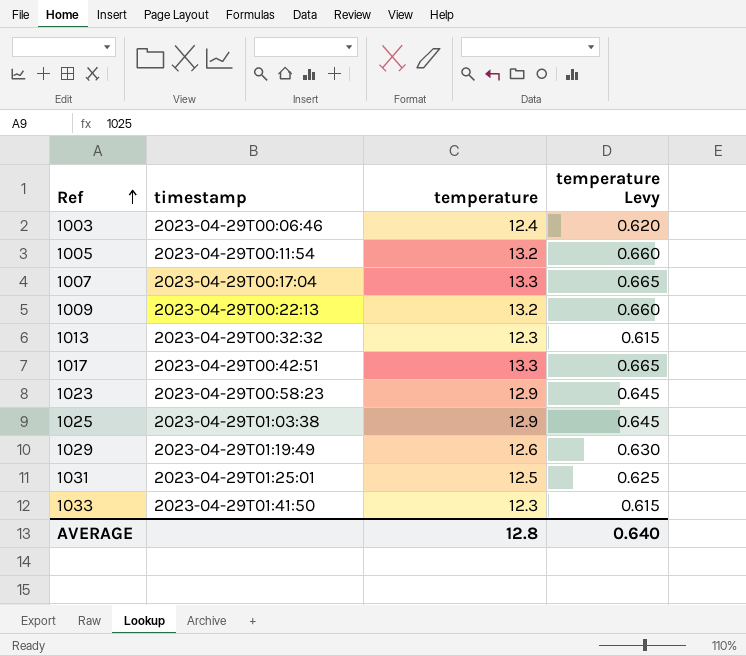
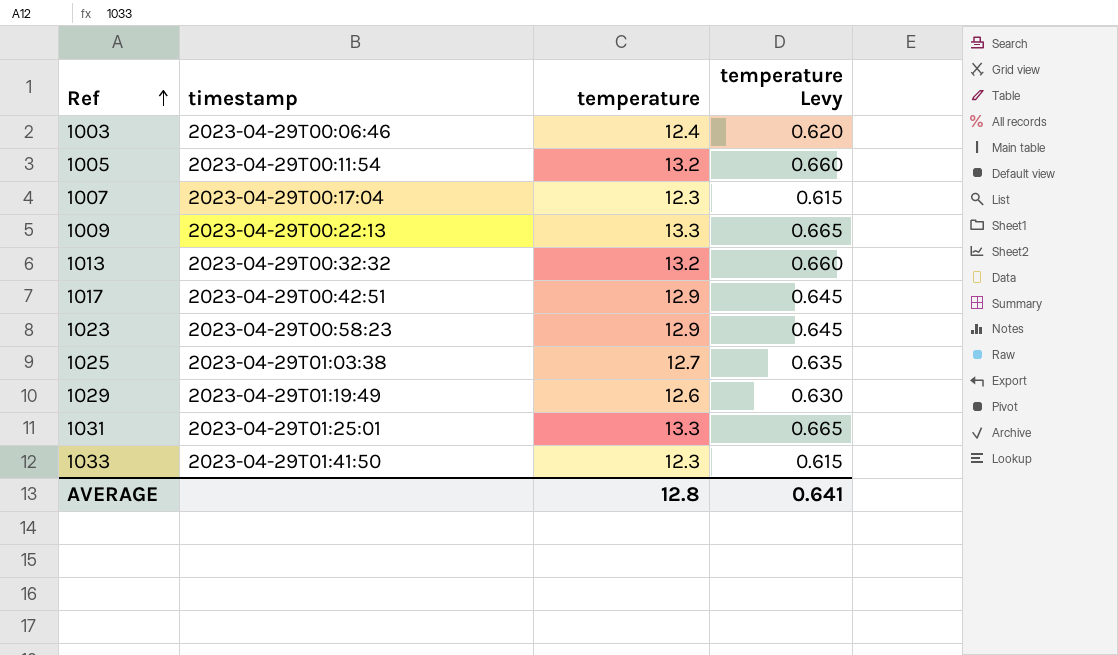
1007 | temperature: 13.3 -> 12.3
1007 | temperature Levy: 0.665 -> 0.615
1009 | temperature: 13.2 -> 13.3
1009 | temperature Levy: 0.660 -> 0.665
1013 | temperature: 12.3 -> 13.2
1013 | temperature Levy: 0.615 -> 0.660
1017 | temperature: 13.3 -> 12.9
1017 | temperature Levy: 0.665 -> 0.645
1025 | temperature: 12.9 -> 12.7
1025 | temperature Levy: 0.645 -> 0.635
1031 | temperature: 12.5 -> 13.3
1031 | temperature Levy: 0.625 -> 0.665
AVERAGE | temperature Levy: 0.640 -> 0.641

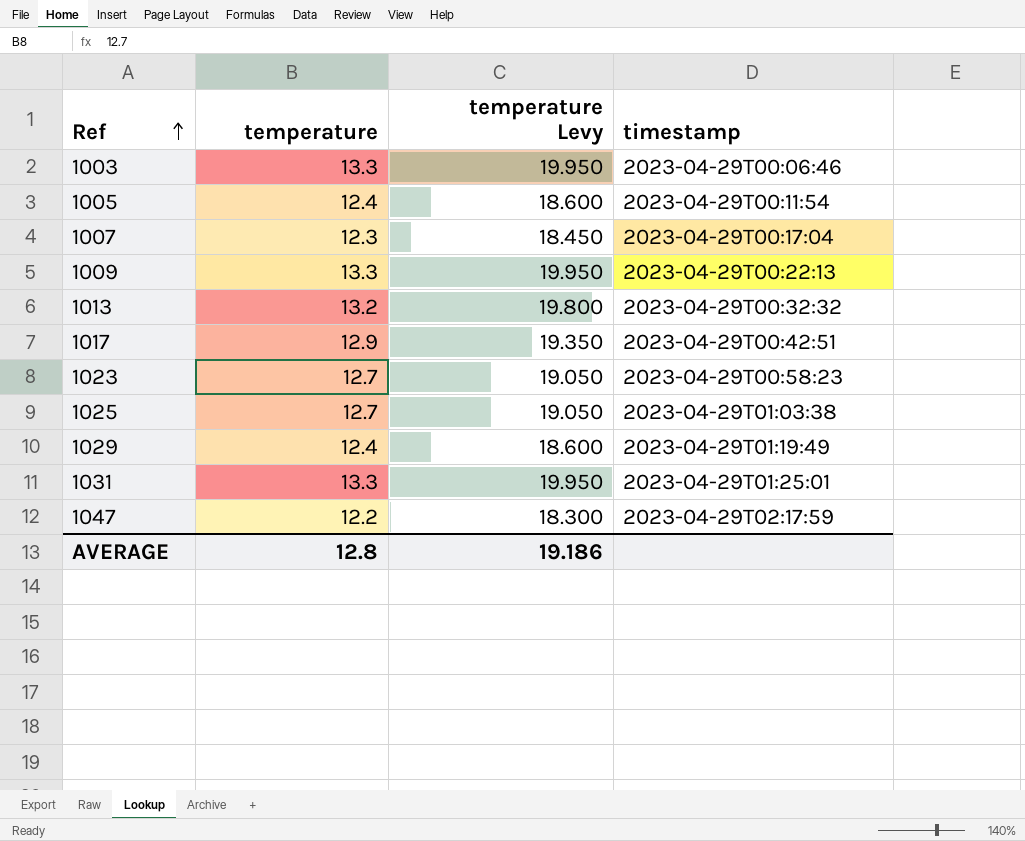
column temperature Levy | formula: [temperature] * 0.05 -> [temperature] * 1.5
column timestamp | position: 2 -> 4
row 1033: 2023-04-29T01:41:50 | 12.3 | 0.615 -> none
1003 | temperature: 12.4 -> 13.3
1005 | temperature: 13.2 -> 12.4
1023 | temperature: 12.9 -> 12.7
1029 | temperature: 12.6 -> 12.4
row 1047: none -> 12.2 | 18.300 | 2023-04-29T02:17:59
AVERAGE | temperature Levy: 0.641 -> 19.186

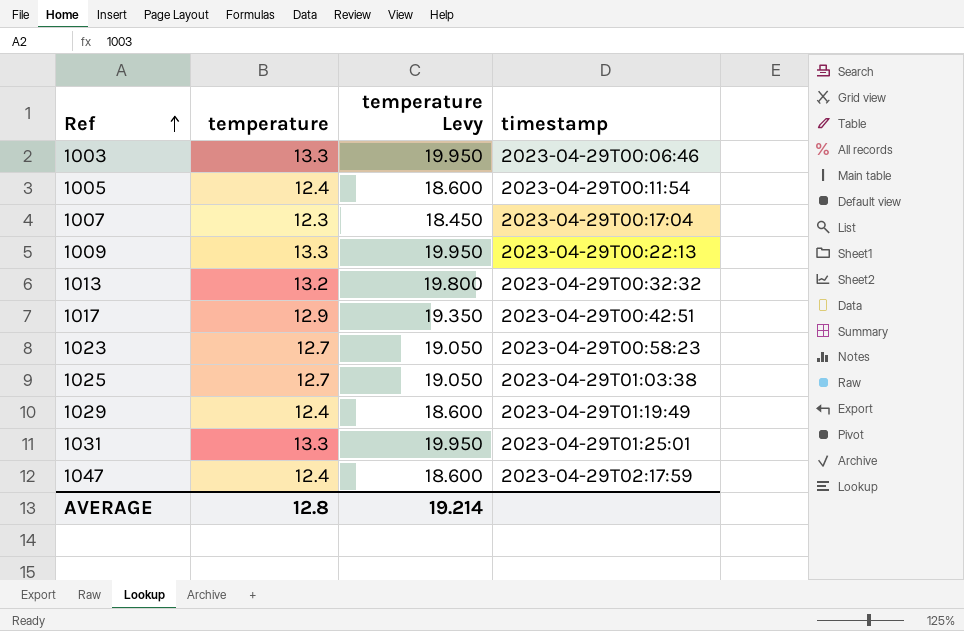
1047 | temperature: 12.2 -> 12.4
1047 | temperature Levy: 18.300 -> 18.600
AVERAGE | temperature Levy: 19.186 -> 19.214

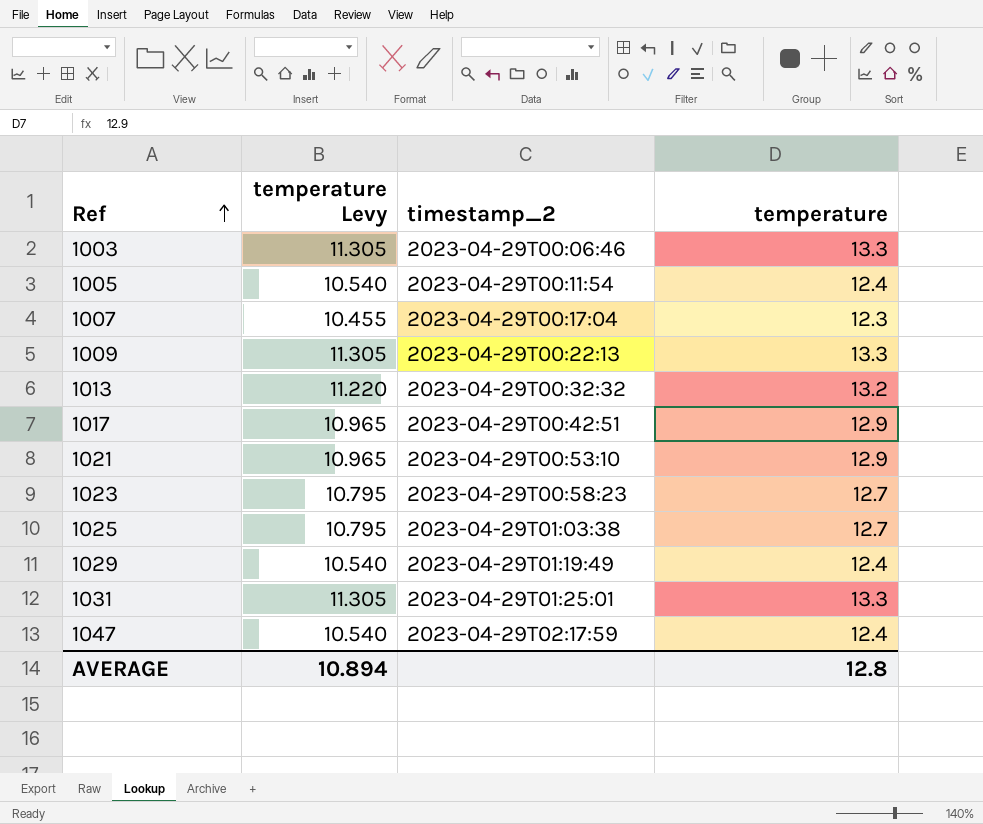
column temperature Levy | formula: [temperature] * 1.5 -> [temperature] * 0.85
column name: timestamp -> timestamp_2
column temperature | position: 2 -> 4
row 1021: none -> 10.965 | 2023-04-29T00:53:10 | 12.9
AVERAGE | temperature Levy: 19.214 -> 10.894

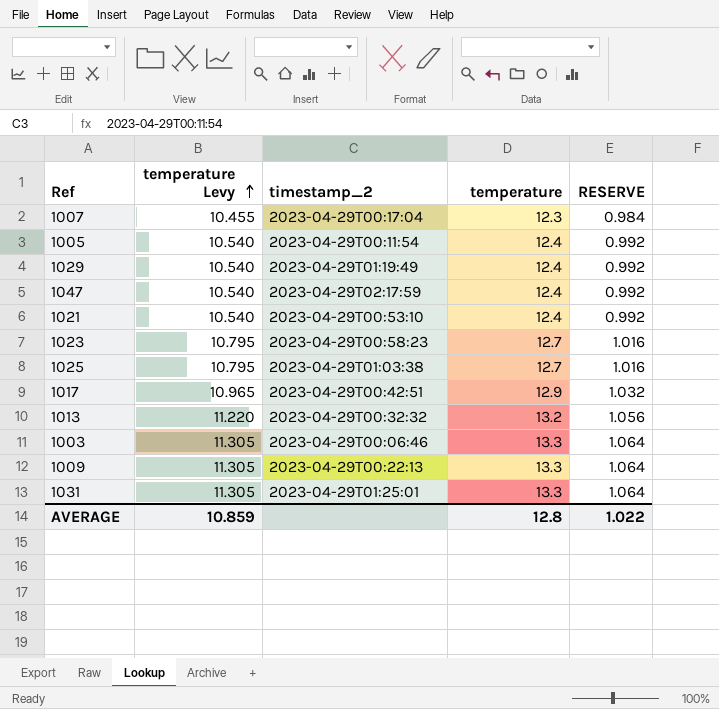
row order: Ref ascending -> temperature Levy ascending
column RESERVE | formula: none -> [temperature] * 0.08
1021 | temperature Levy: 10.965 -> 10.540
1021 | temperature: 12.9 -> 12.4
AVERAGE | temperature Levy: 10.894 -> 10.859

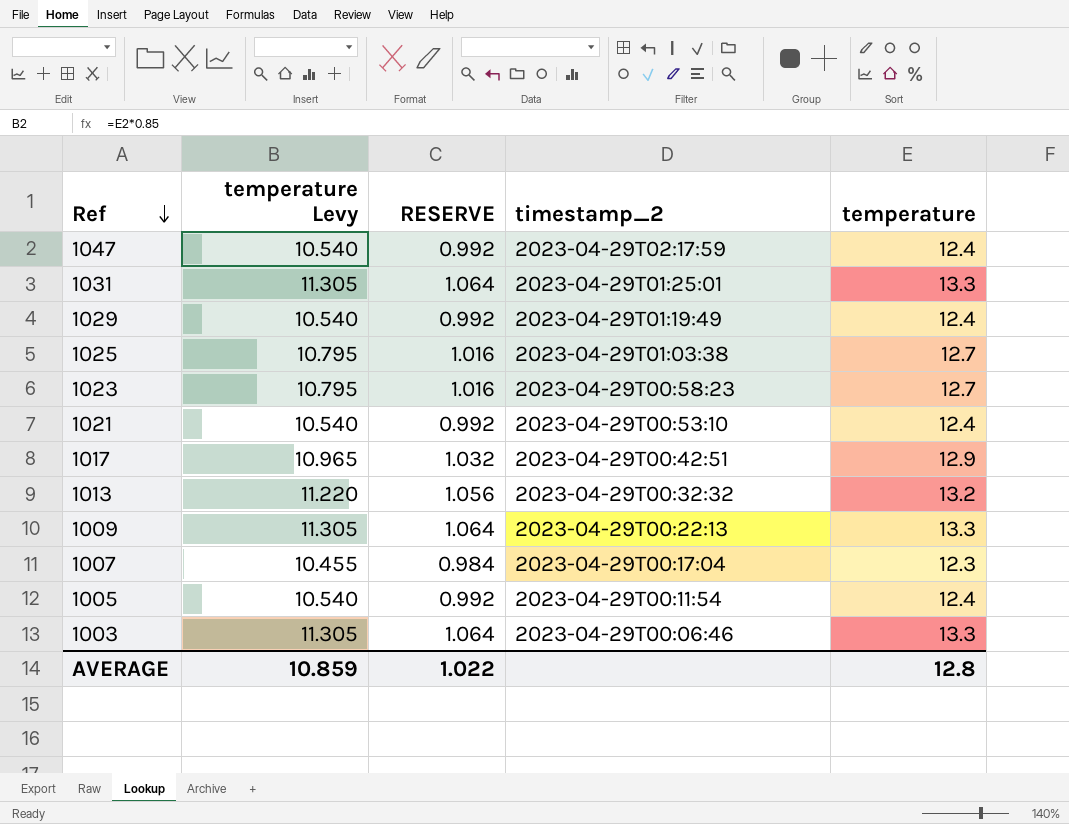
row order: temperature Levy ascending -> Ref descending
column RESERVE | position: 5 -> 3

